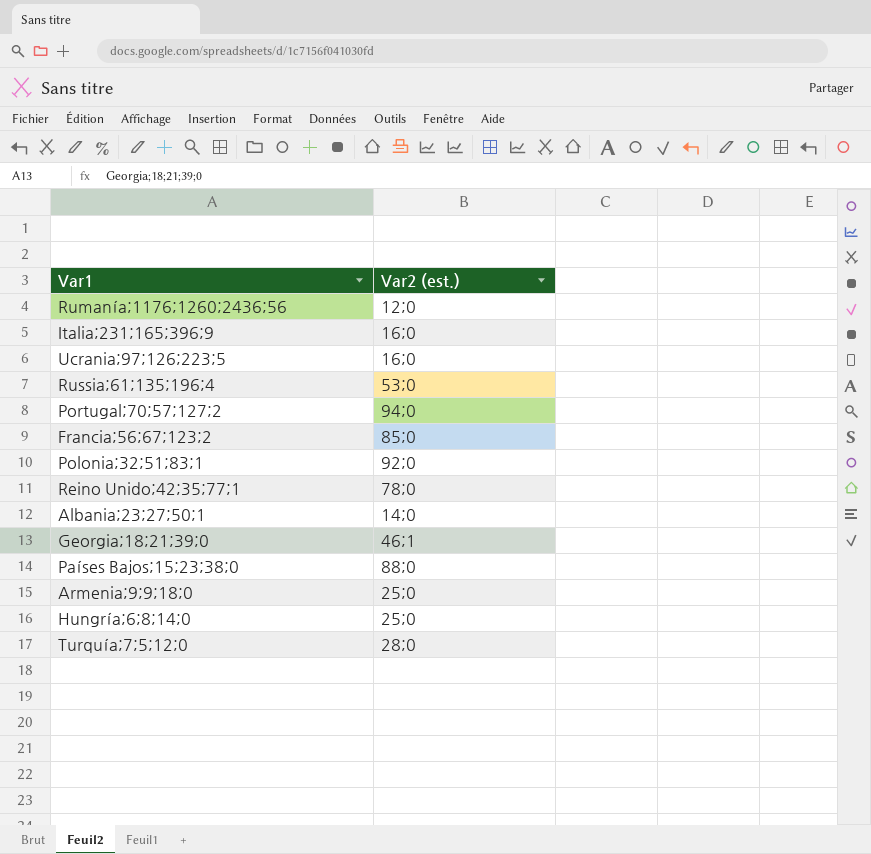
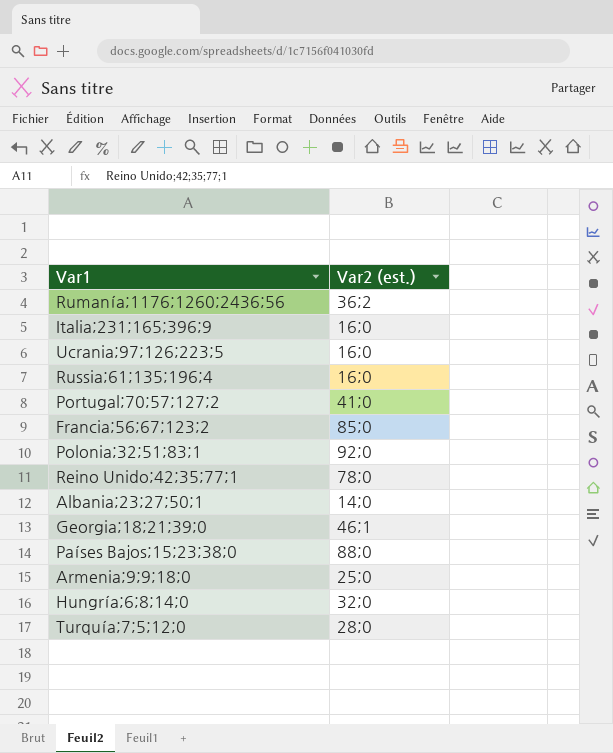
Rumanía;1176;1260;2436;56 | Var2 (est.): 12;0 -> 36;2
Russia;61;135;196;4 | Var2 (est.): 53;0 -> 16;0
Portugal;70;57;127;2 | Var2 (est.): 94;0 -> 41;0
Hungría;6;8;14;0 | Var2 (est.): 25;0 -> 32;0

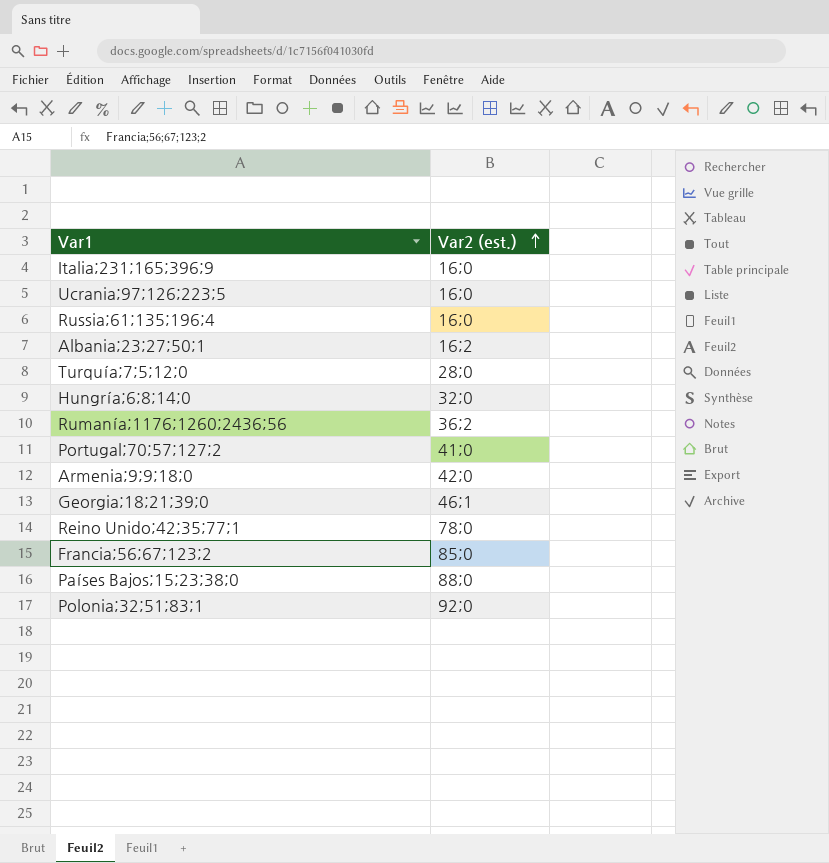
row order: none -> Var2 (est.) ascending
Albania;23;27;50;1 | Var2 (est.): 14;0 -> 16;2
Armenia;9;9;18;0 | Var2 (est.): 25;0 -> 42;0

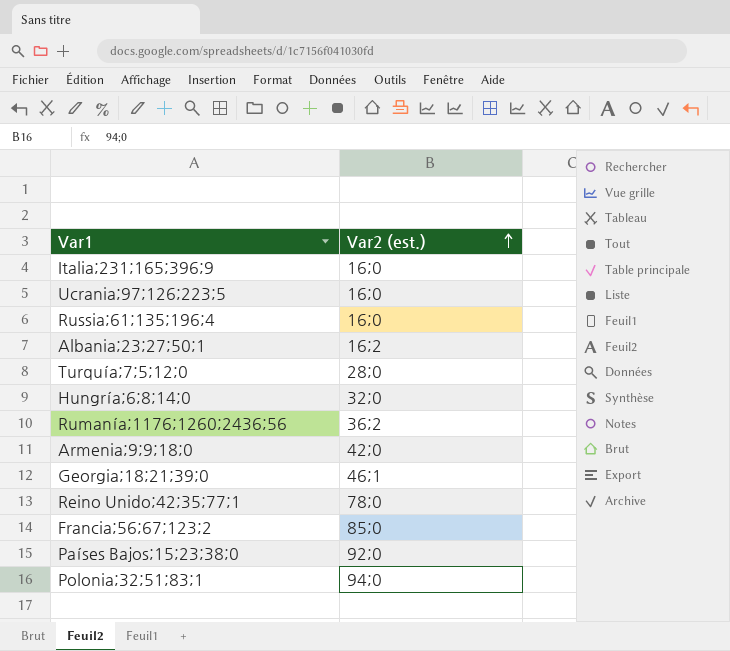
row Portugal;70;57;127;2: 41;0 -> none
Países Bajos;15;23;38;0 | Var2 (est.): 88;0 -> 92;0
Polonia;32;51;83;1 | Var2 (est.): 92;0 -> 94;0

